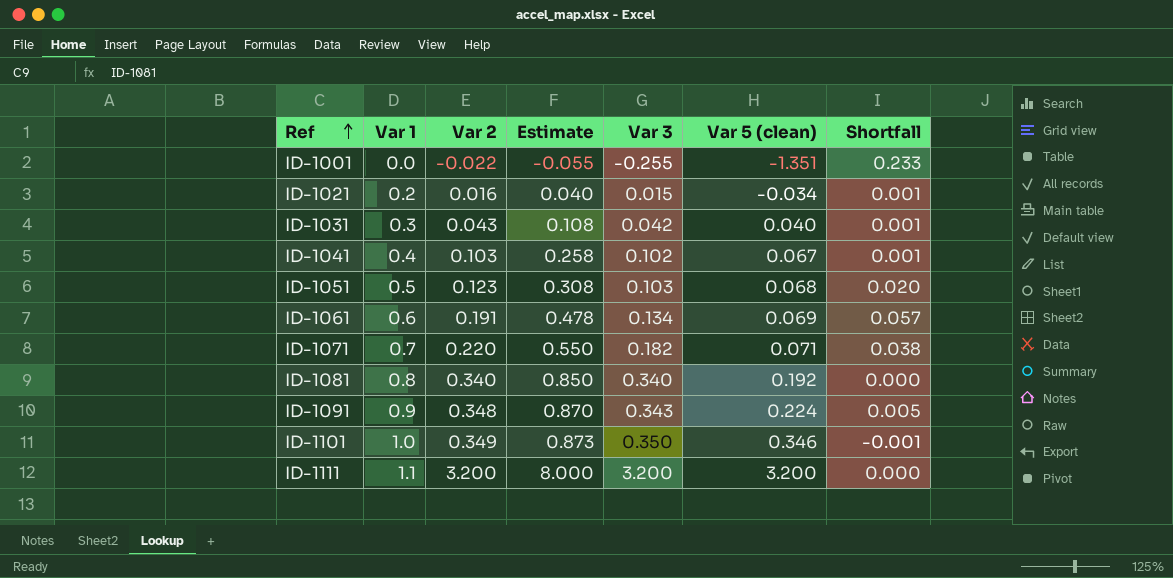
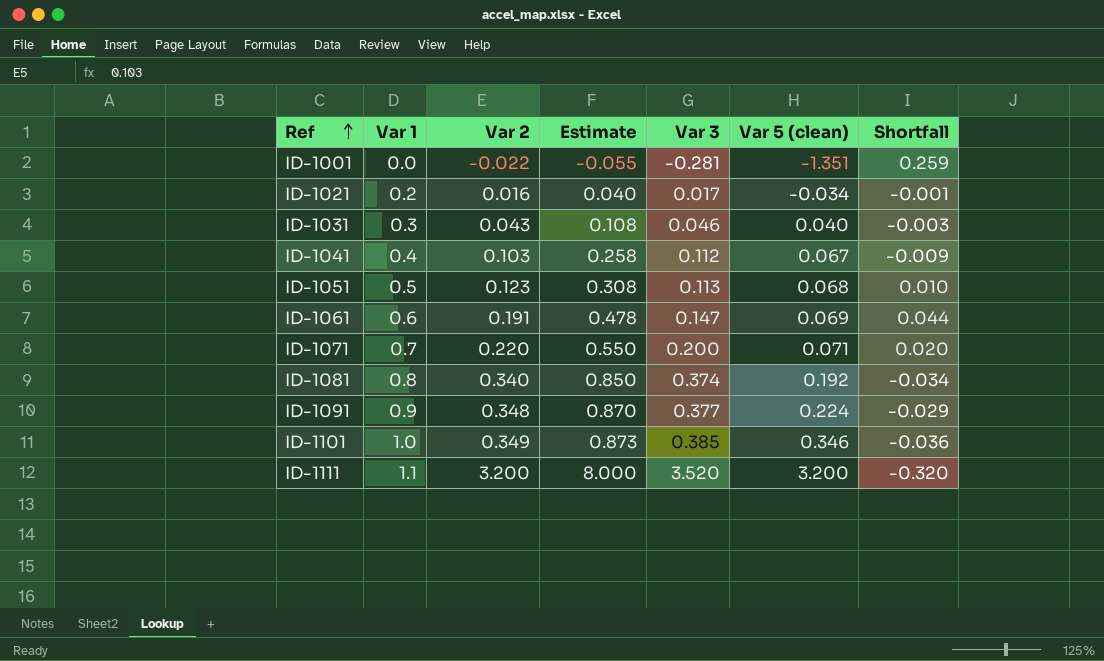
ID-1001 | Var 3: -0.255 -> -0.281
ID-1001 | Shortfall: 0.233 -> 0.259
ID-1021 | Var 3: 0.015 -> 0.017
ID-1021 | Shortfall: 0.001 -> -0.001
ID-1031 | Var 3: 0.042 -> 0.046
ID-1031 | Shortfall: 0.001 -> -0.003
ID-1041 | Var 3: 0.102 -> 0.112
ID-1041 | Shortfall: 0.001 -> -0.009
ID-1051 | Var 3: 0.103 -> 0.113
ID-1051 | Shortfall: 0.020 -> 0.010
ID-1061 | Var 3: 0.134 -> 0.147
ID-1061 | Shortfall: 0.057 -> 0.044
ID-1071 | Var 3: 0.182 -> 0.200
ID-1071 | Shortfall: 0.038 -> 0.020
ID-1081 | Var 3: 0.340 -> 0.374
ID-1081 | Shortfall: 0.000 -> -0.034
ID-1091 | Var 3: 0.343 -> 0.377
ID-1091 | Shortfall: 0.005 -> -0.029
ID-1101 | Var 3: 0.350 -> 0.385
ID-1101 | Shortfall: -0.001 -> -0.036
ID-1111 | Var 3: 3.200 -> 3.520
ID-1111 | Shortfall: 0.000 -> -0.320

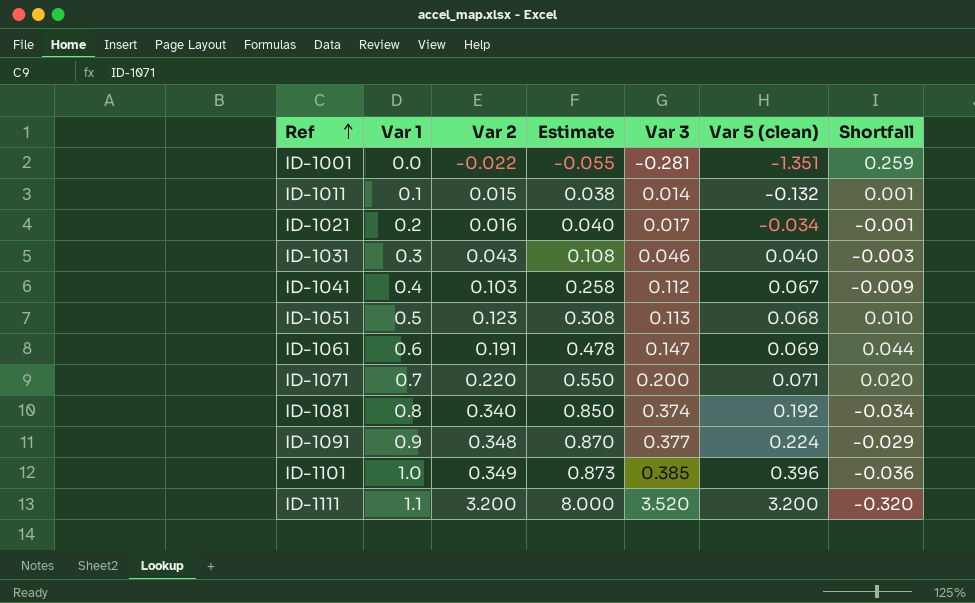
row ID-1011: none -> 0.1 | 0.015 | 0.038 | 0.014 | -0.132 | 0.001
ID-1101 | Var 5 (clean): 0.346 -> 0.396

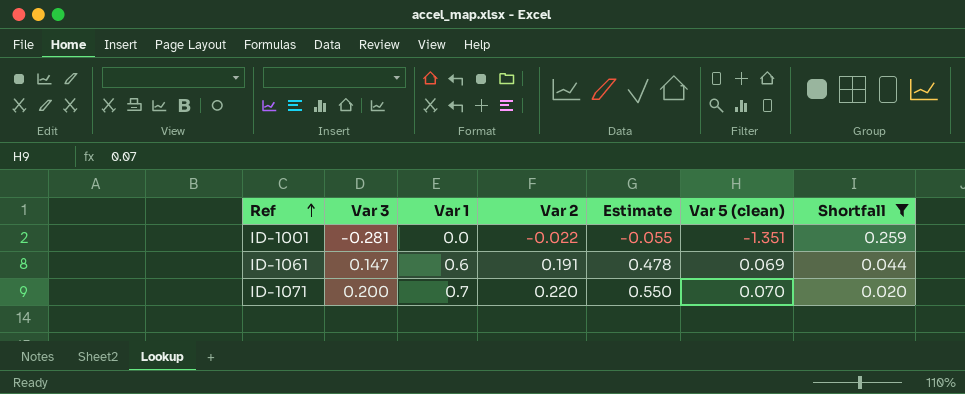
filter: none -> Shortfall >= 0.020
column Var 3 | position: 5 -> 2
ID-1071 | Var 5 (clean): 0.071 -> 0.070

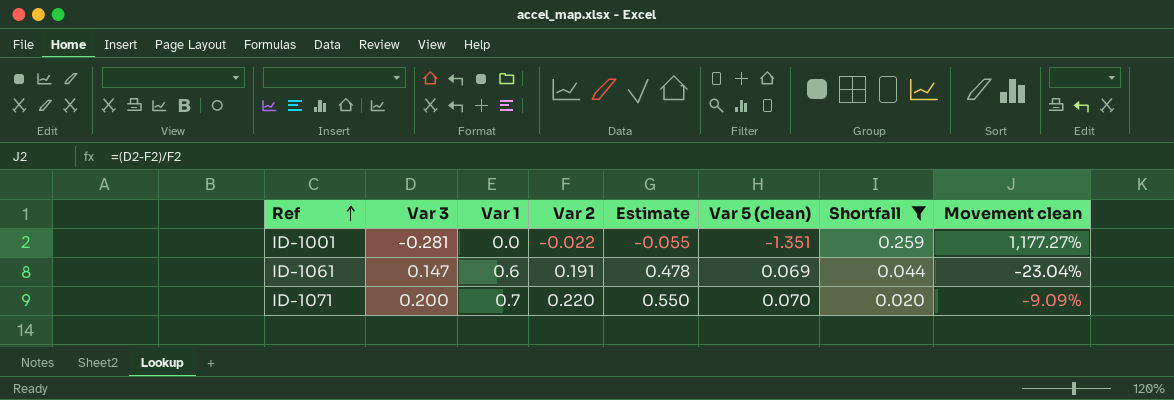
column Movement clean | formula: none -> ([Var 3] - [Var 2]) / [Var 2]

